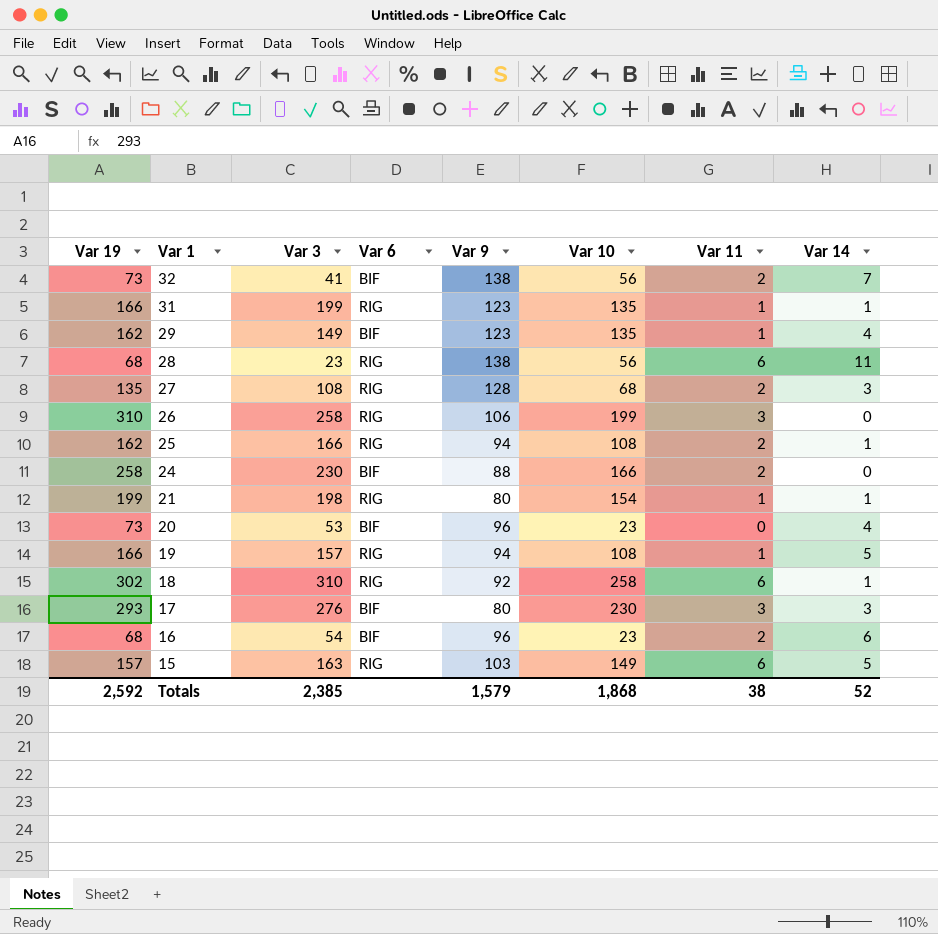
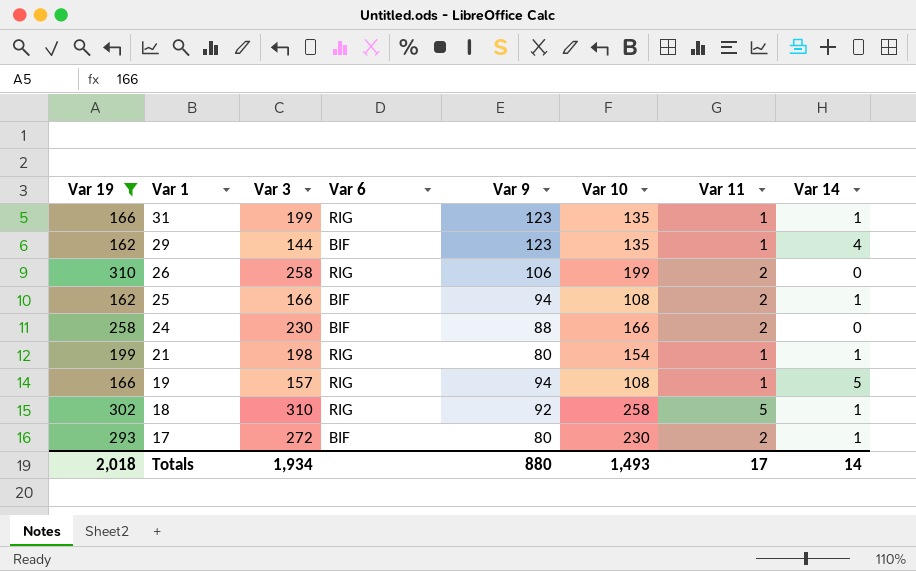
filter: none -> Var 19 >= 162
29 | Var 3: 149 -> 144
26 | Var 11: 3 -> 2
25 | Var 6: RIG -> BIF
18 | Var 11: 6 -> 5
17 | Var 3: 276 -> 272
17 | Var 11: 3 -> 2
17 | Var 14: 3 -> 1
Totals | Var 19: 2,592 -> 2,018
Totals | Var 3: 2,385 -> 1,934
Totals | Var 9: 1,579 -> 880
Totals | Var 10: 1,868 -> 1,493
Totals | Var 11: 38 -> 17
Totals | Var 14: 52 -> 14

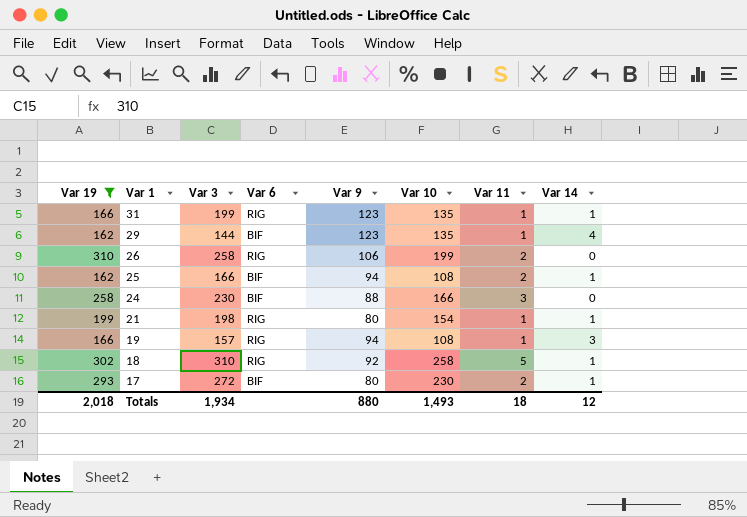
24 | Var 11: 2 -> 3
19 | Var 14: 5 -> 3
Totals | Var 11: 17 -> 18
Totals | Var 14: 14 -> 12

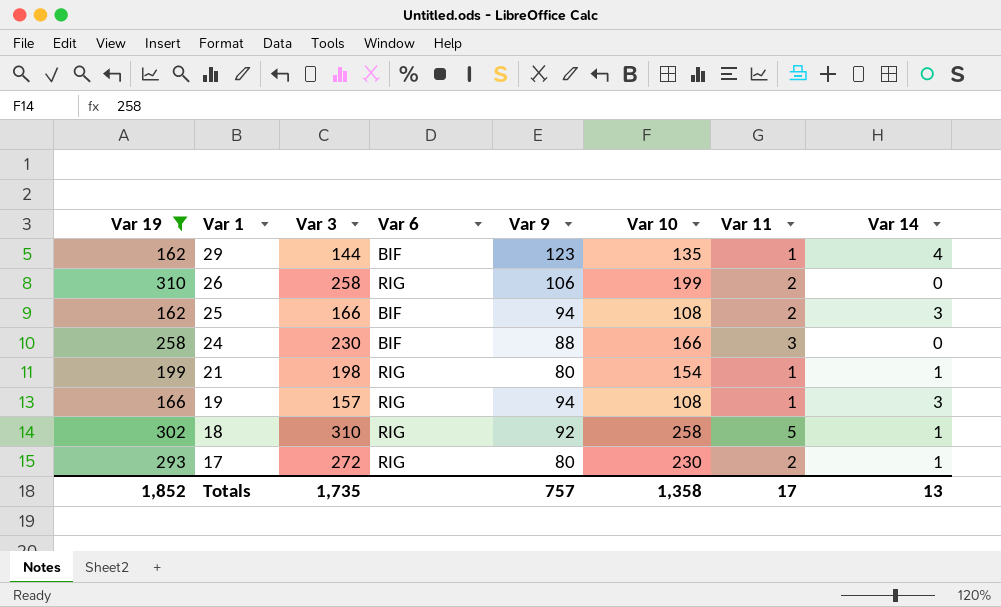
row 31: 166 | 199 | RIG | 123 | 135 | 1 | 1 -> none
25 | Var 14: 1 -> 3
17 | Var 6: BIF -> RIG
Totals | Var 19: 2,018 -> 1,852
Totals | Var 3: 1,934 -> 1,735
Totals | Var 9: 880 -> 757
Totals | Var 10: 1,493 -> 1,358
Totals | Var 11: 18 -> 17
Totals | Var 14: 12 -> 13

